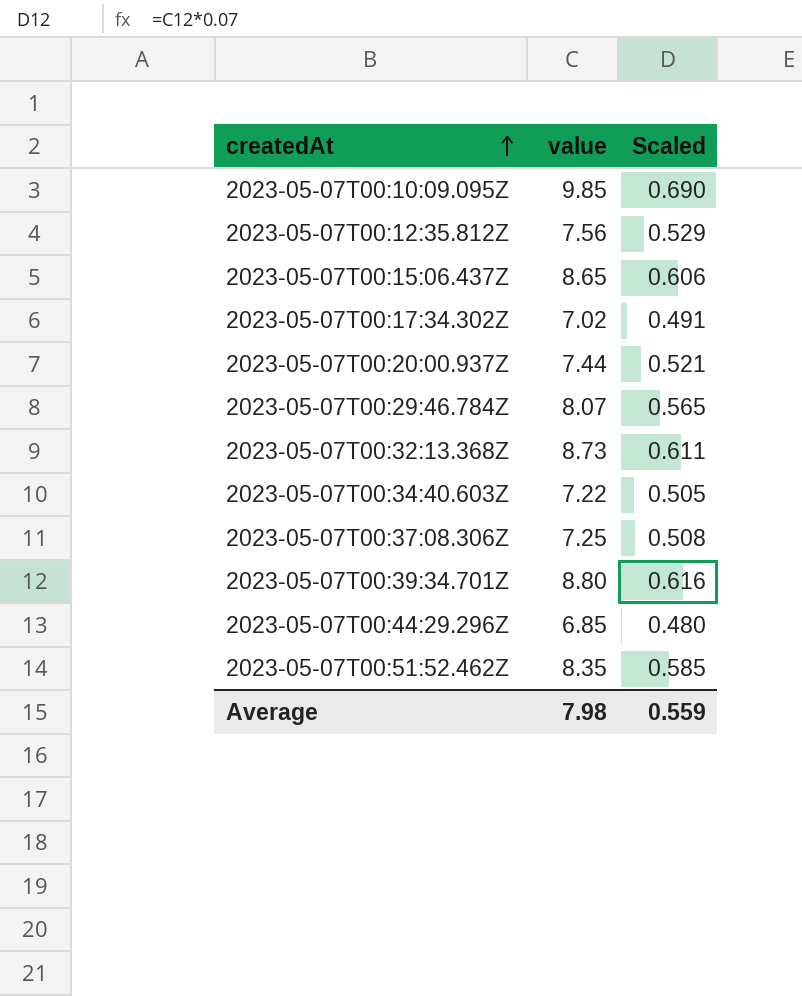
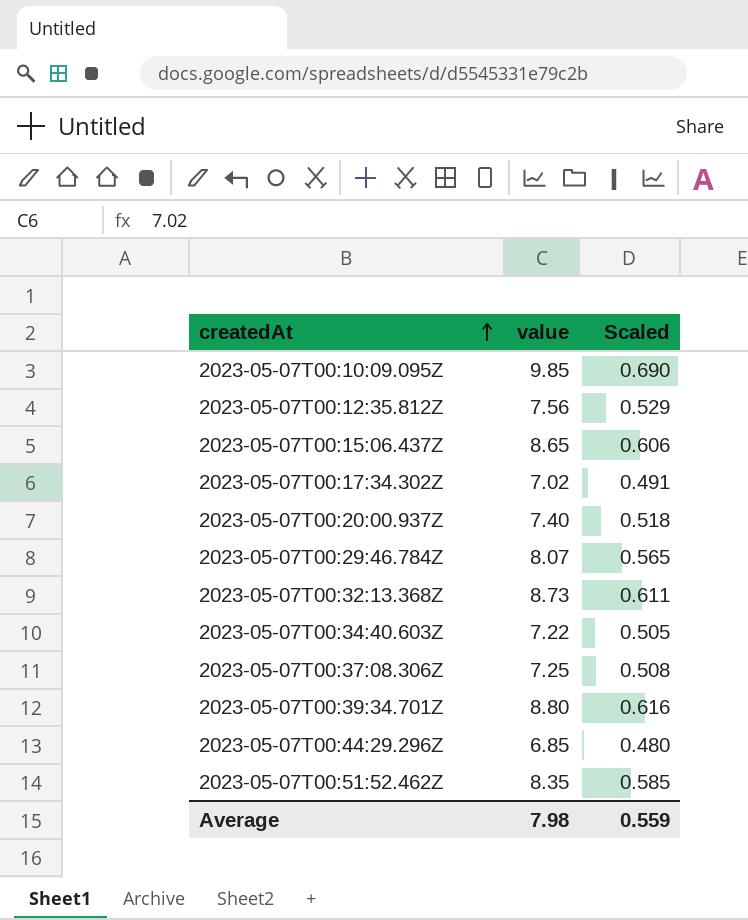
2023-05-07T00:20:00.937Z | value: 7.44 -> 7.40
2023-05-07T00:20:00.937Z | Scaled: 0.521 -> 0.518

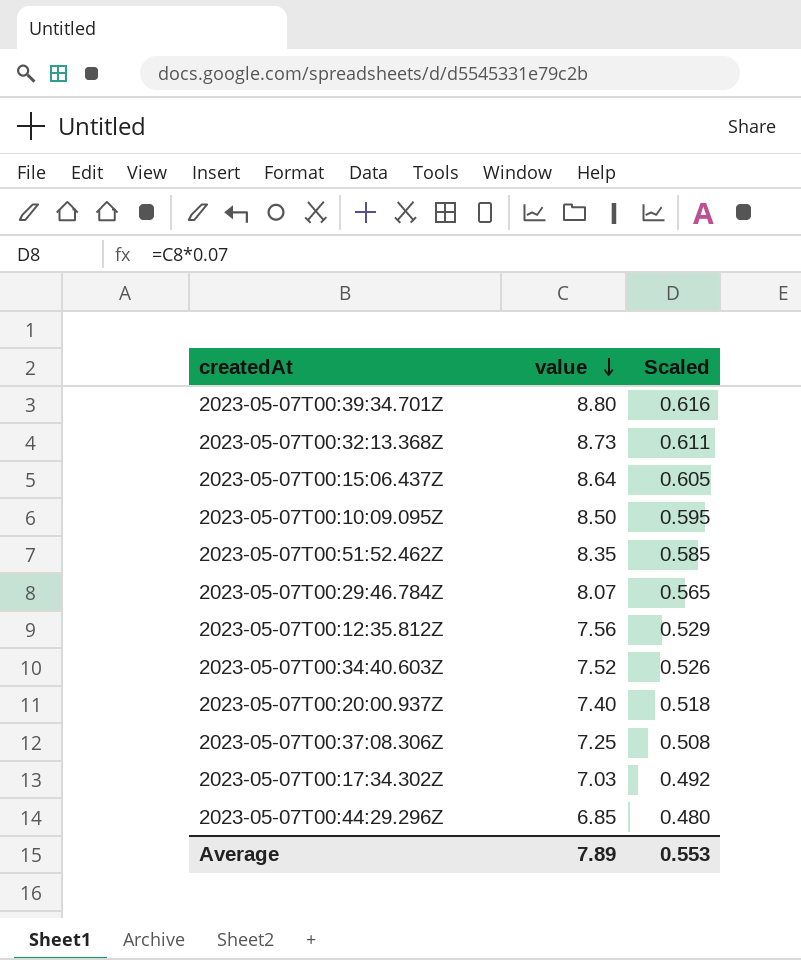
row order: createdAt ascending -> value descending
2023-05-07T00:15:06.437Z | value: 8.65 -> 8.64
2023-05-07T00:15:06.437Z | Scaled: 0.606 -> 0.605
2023-05-07T00:10:09.095Z | value: 9.85 -> 8.50
2023-05-07T00:10:09.095Z | Scaled: 0.690 -> 0.595
2023-05-07T00:34:40.603Z | value: 7.22 -> 7.52
2023-05-07T00:34:40.603Z | Scaled: 0.505 -> 0.526
2023-05-07T00:17:34.302Z | value: 7.02 -> 7.03
2023-05-07T00:17:34.302Z | Scaled: 0.491 -> 0.492
Average | value: 7.98 -> 7.89
Average | Scaled: 0.559 -> 0.553

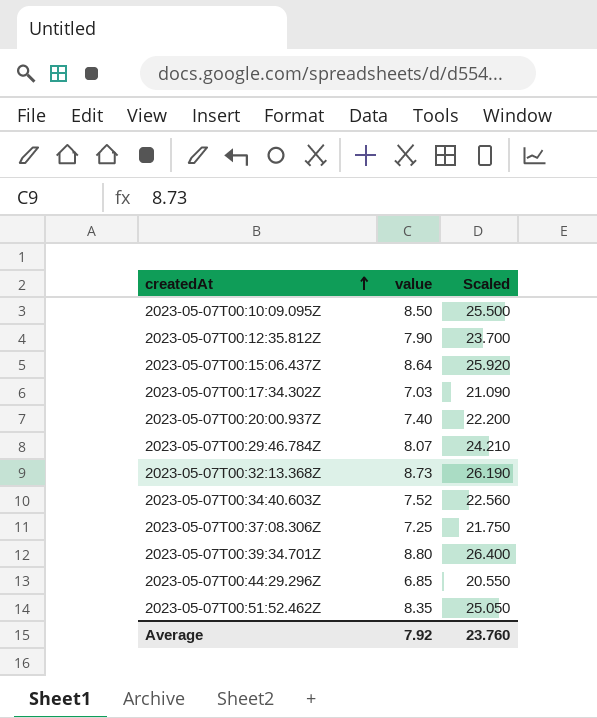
row order: value descending -> createdAt ascending
column Scaled | formula: [value] * 0.07 -> [value] * 3
2023-05-07T00:12:35.812Z | value: 7.56 -> 7.90
Average | value: 7.89 -> 7.92
Average | Scaled: 0.553 -> 23.760

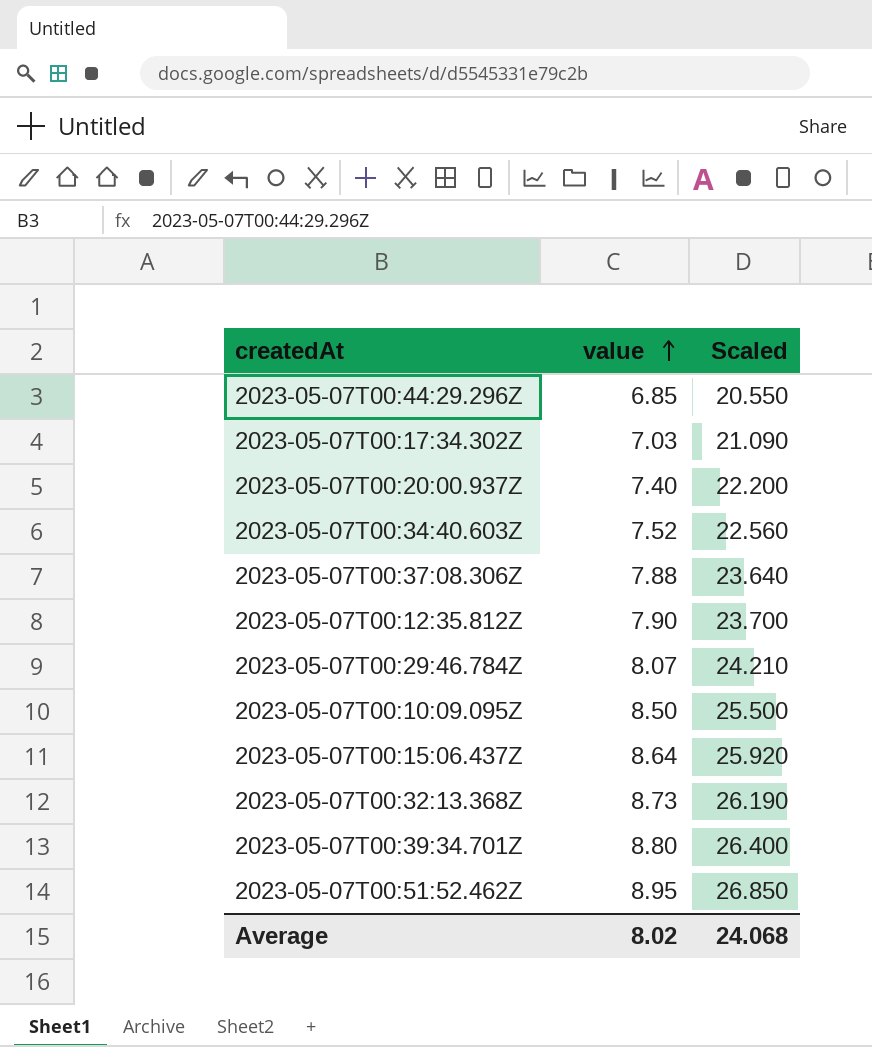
row order: createdAt ascending -> value ascending
2023-05-07T00:37:08.306Z | value: 7.25 -> 7.88
2023-05-07T00:37:08.306Z | Scaled: 21.750 -> 23.640
2023-05-07T00:51:52.462Z | value: 8.35 -> 8.95
2023-05-07T00:51:52.462Z | Scaled: 25.050 -> 26.850
Average | value: 7.92 -> 8.02
Average | Scaled: 23.760 -> 24.068

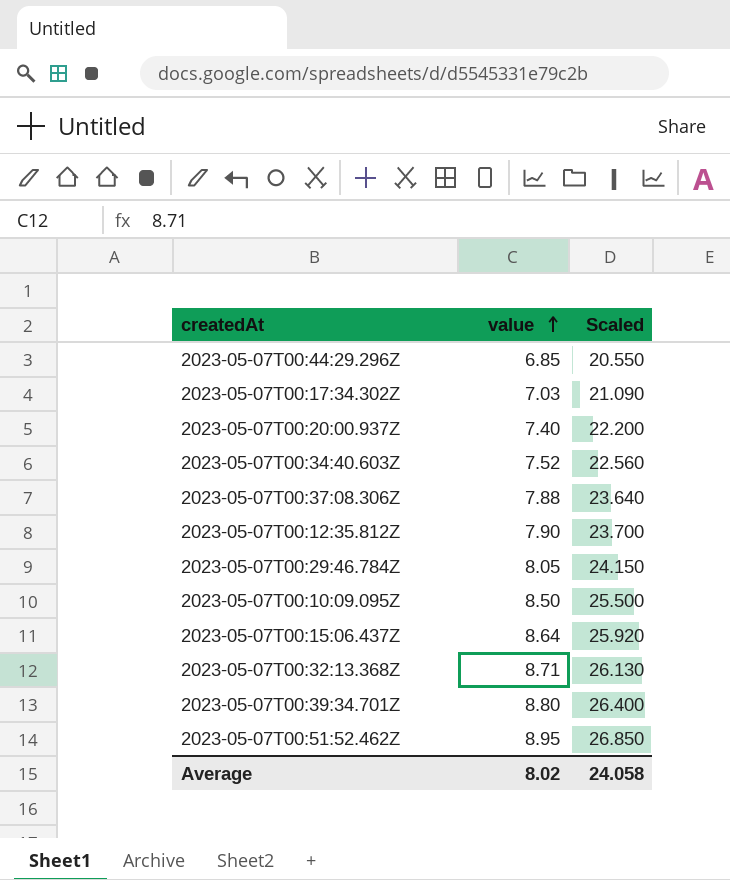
2023-05-07T00:29:46.784Z | value: 8.07 -> 8.05
2023-05-07T00:29:46.784Z | Scaled: 24.210 -> 24.150
2023-05-07T00:32:13.368Z | value: 8.73 -> 8.71
2023-05-07T00:32:13.368Z | Scaled: 26.190 -> 26.130
Average | Scaled: 24.068 -> 24.058

